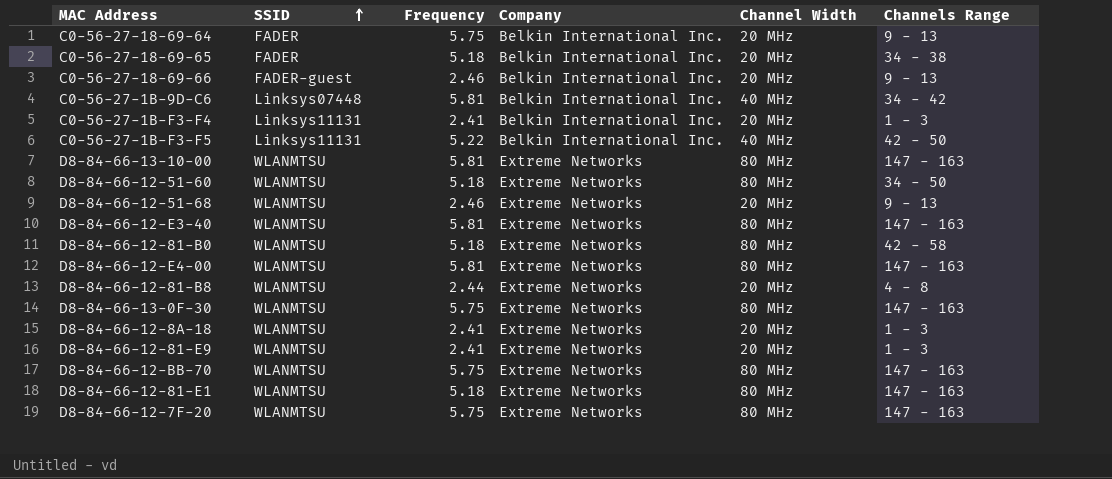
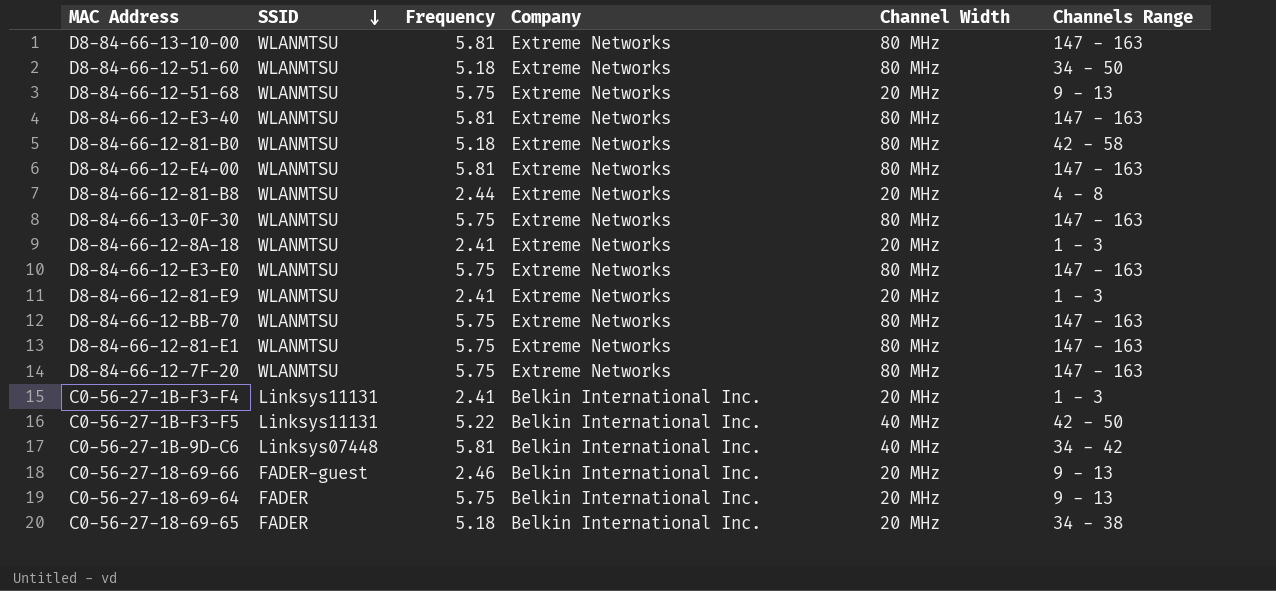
row order: SSID ascending -> SSID descending
D8-84-66-12-51-68 | Frequency: 2.46 -> 5.75
row D8-84-66-12-E3-E0: none -> WLANMTSU | 5.75 | Extreme Networks | 80 MHz | 147 - 163
D8-84-66-12-81-E1 | Frequency: 5.18 -> 5.75

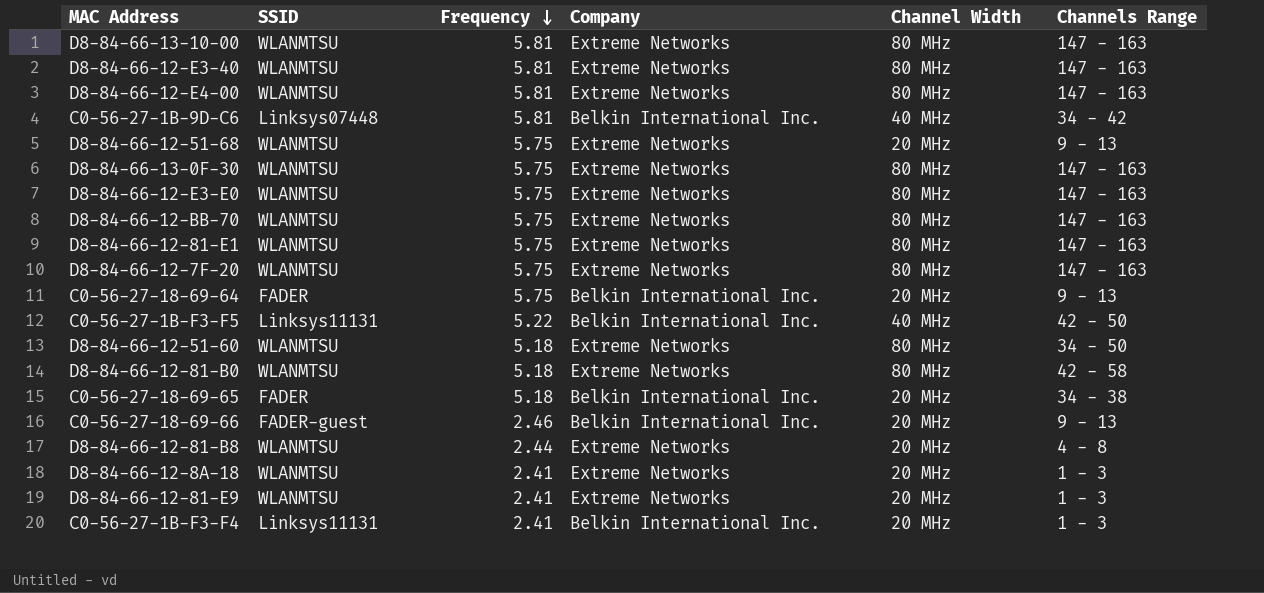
row order: SSID descending -> Frequency descending

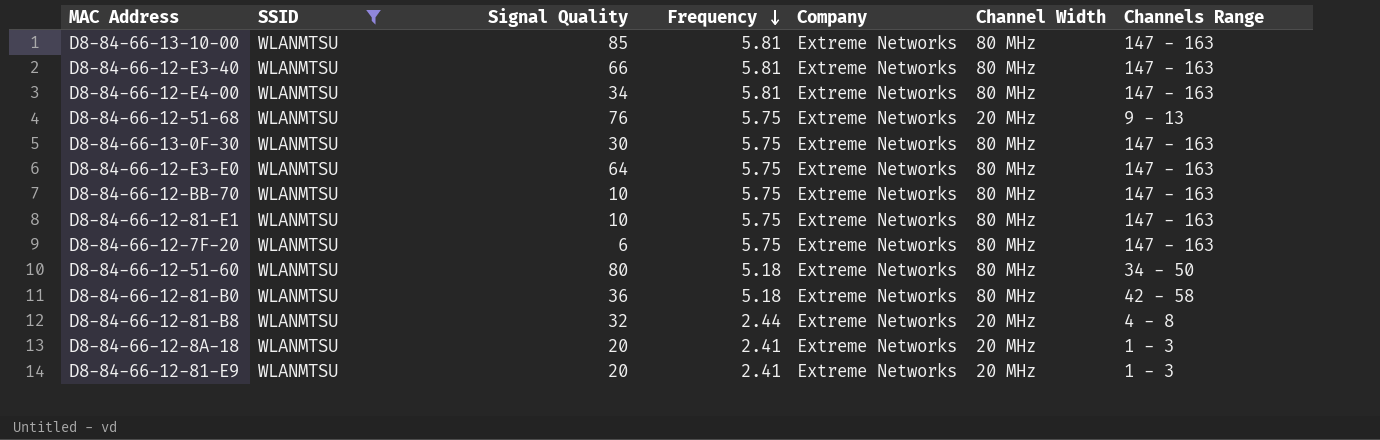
filter: none -> SSID = WLANMTSU
column Signal Quality | position: none -> 3

